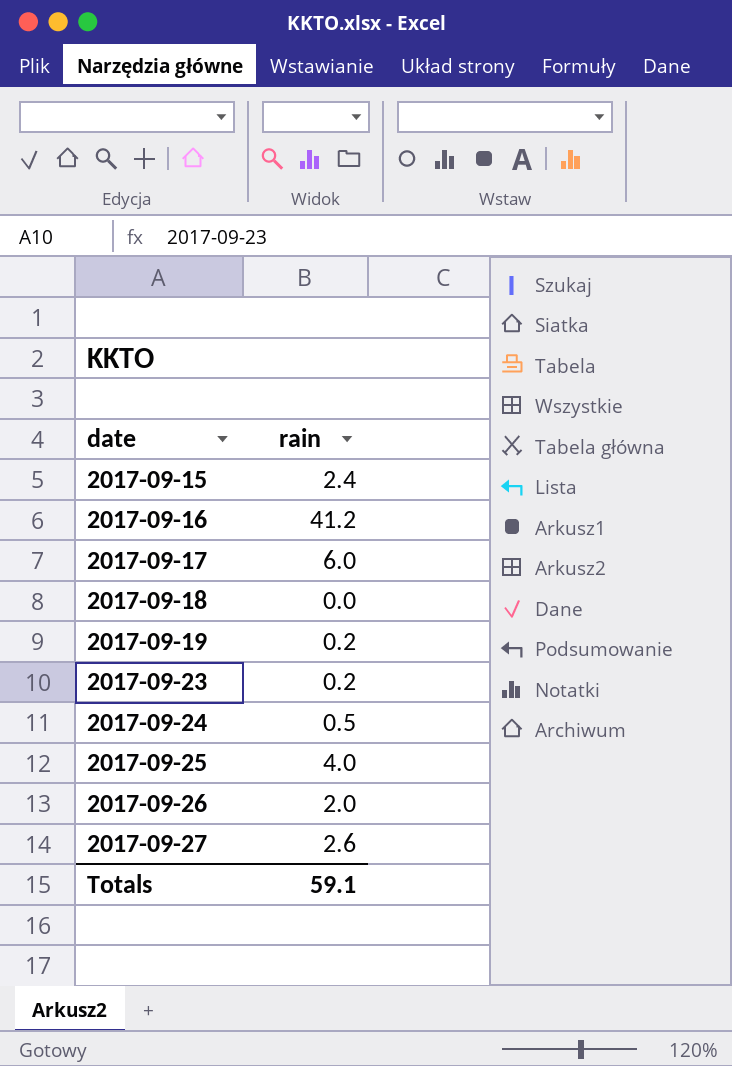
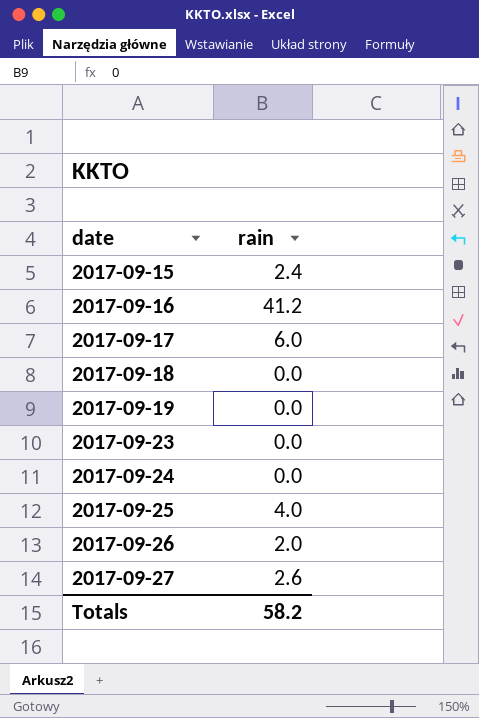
2017-09-19 | rain: 0.2 -> 0.0
2017-09-23 | rain: 0.2 -> 0.0
2017-09-24 | rain: 0.5 -> 0.0
Totals | rain: 59.1 -> 58.2

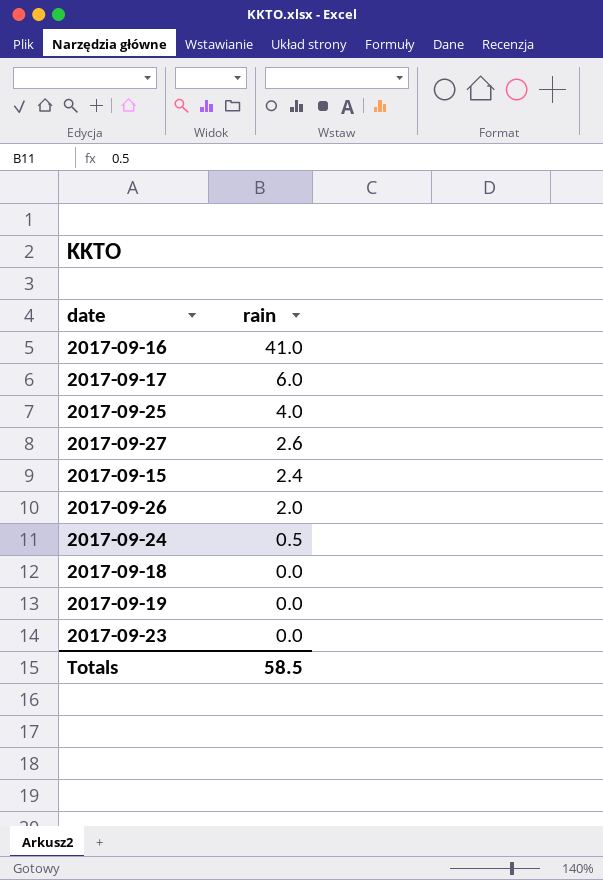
row order: date ascending -> rain descending
2017-09-16 | rain: 41.2 -> 41.0
2017-09-24 | rain: 0.0 -> 0.5
Totals | rain: 58.2 -> 58.5

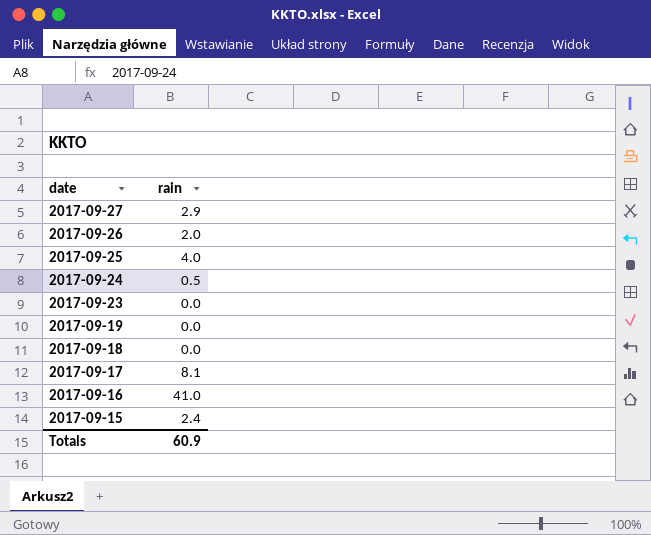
row order: rain descending -> date descending
2017-09-27 | rain: 2.6 -> 2.9
2017-09-17 | rain: 6.0 -> 8.1
Totals | rain: 58.5 -> 60.9

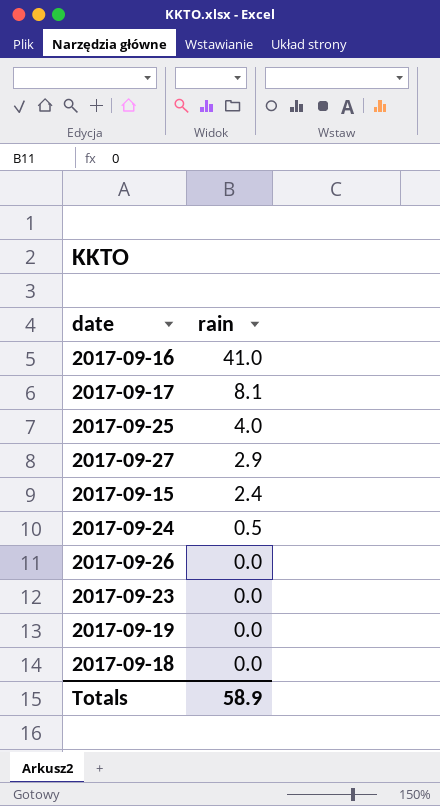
row order: date descending -> rain descending
2017-09-26 | rain: 2.0 -> 0.0
Totals | rain: 60.9 -> 58.9

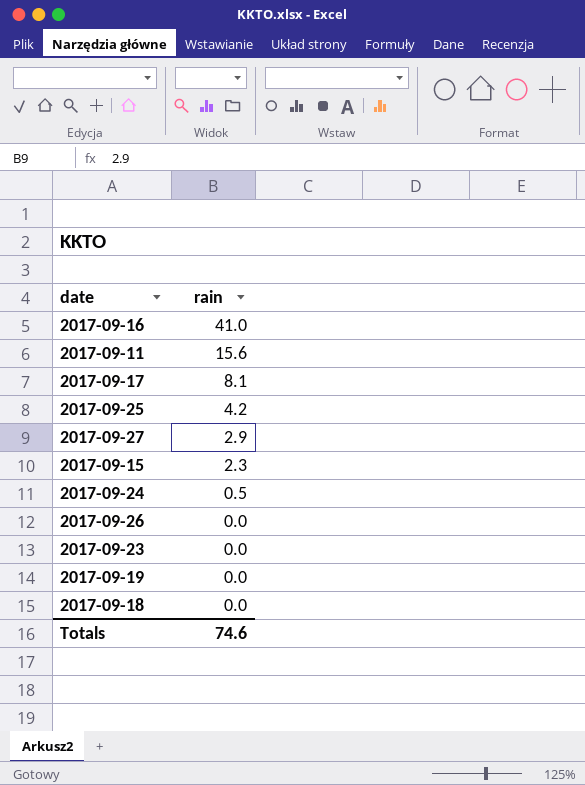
row 2017-09-11: none -> 15.6
2017-09-25 | rain: 4.0 -> 4.2
2017-09-15 | rain: 2.4 -> 2.3
Totals | rain: 58.9 -> 74.6

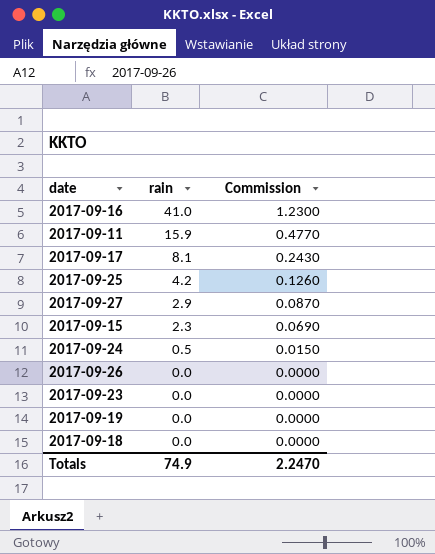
column Commission | formula: none -> [rain] * 0.03
2017-09-11 | rain: 15.6 -> 15.9
Totals | rain: 74.6 -> 74.9

